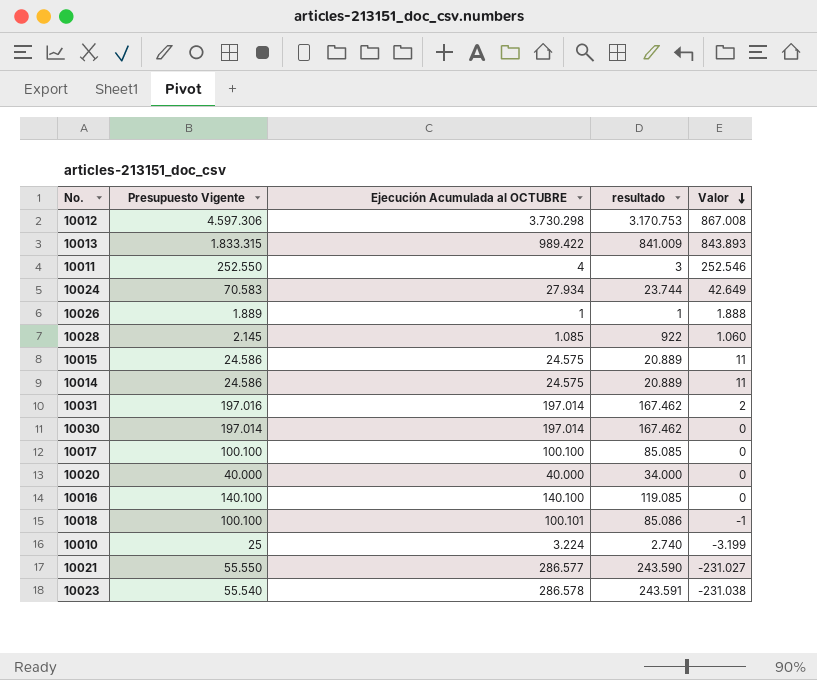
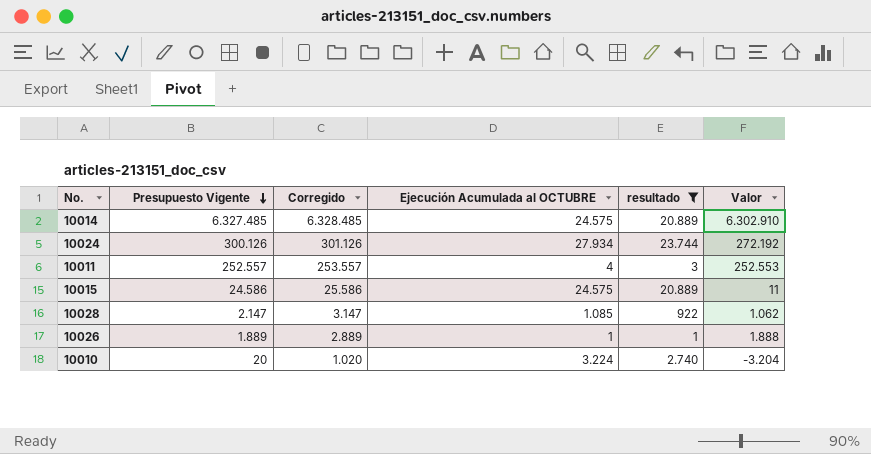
filter: none -> resultado <= 23.744
row order: Valor descending -> Presupuesto Vigente descending
column Corregido | formula: none -> [Presupuesto Vigente] + 1000
10014 | Presupuesto Vigente: 24.586 -> 6.327.485
10014 | Valor: 11 -> 6.302.910
10024 | Presupuesto Vigente: 70.583 -> 300.126
10024 | Valor: 42.649 -> 272.192
10011 | Presupuesto Vigente: 252.550 -> 252.557
10011 | Valor: 252.546 -> 252.553
10028 | Presupuesto Vigente: 2.145 -> 2.147
10028 | Valor: 1.060 -> 1.062
10010 | Presupuesto Vigente: 25 -> 20
10010 | Valor: -3.199 -> -3.204

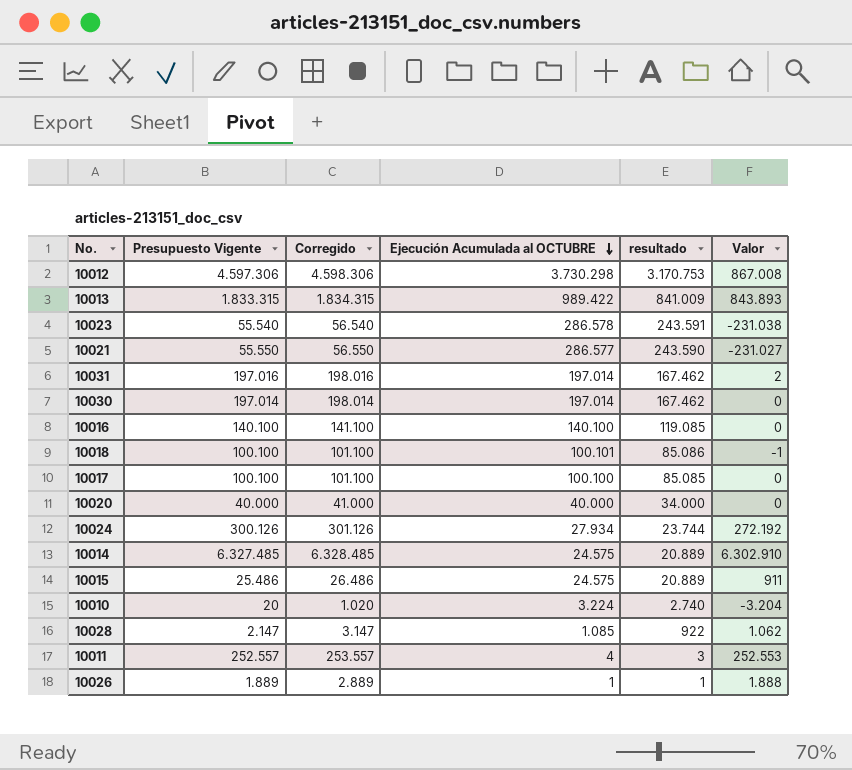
filter: resultado <= 23.744 -> none
row order: Presupuesto Vigente descending -> Ejecución Acumulada al OCTUBRE descending
10015 | Presupuesto Vigente: 24.586 -> 25.486
10015 | Corregido: 25.586 -> 26.486
10015 | Valor: 11 -> 911

